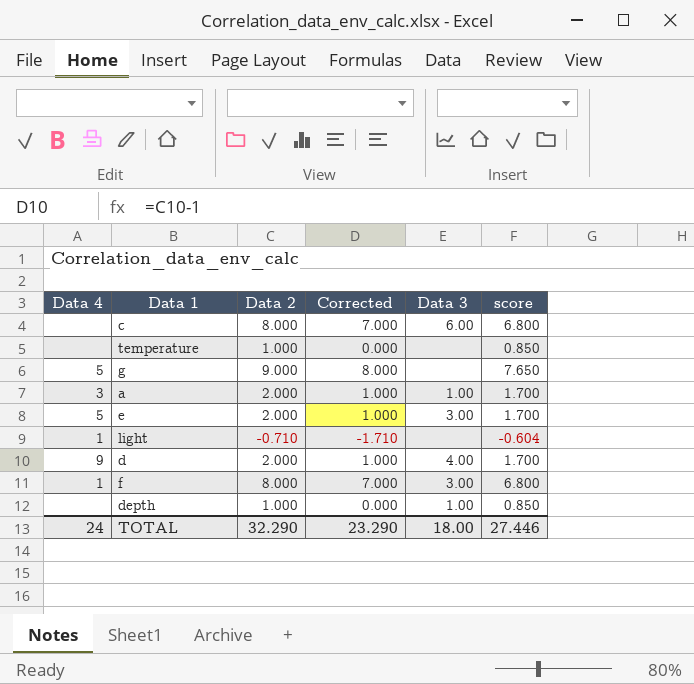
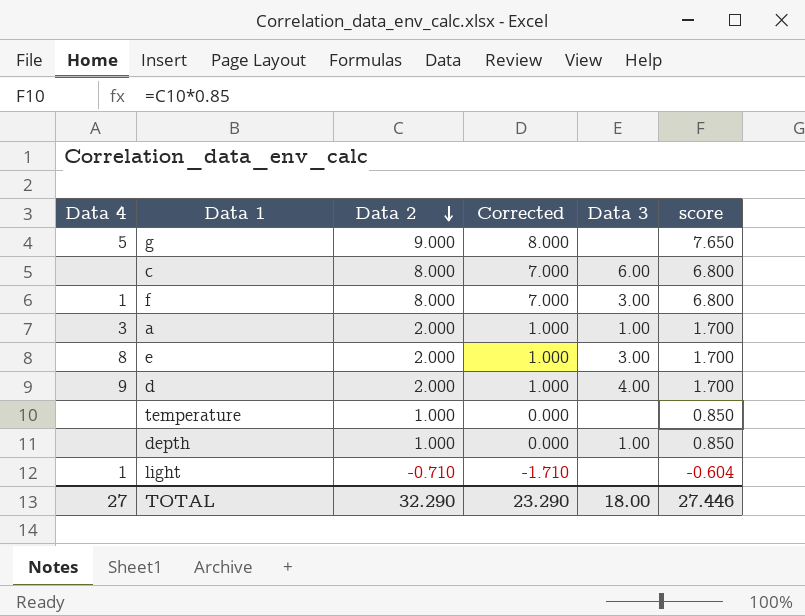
row order: none -> Data 2 descending
e | Data 4: 5 -> 8
TOTAL | Data 4: 24 -> 27

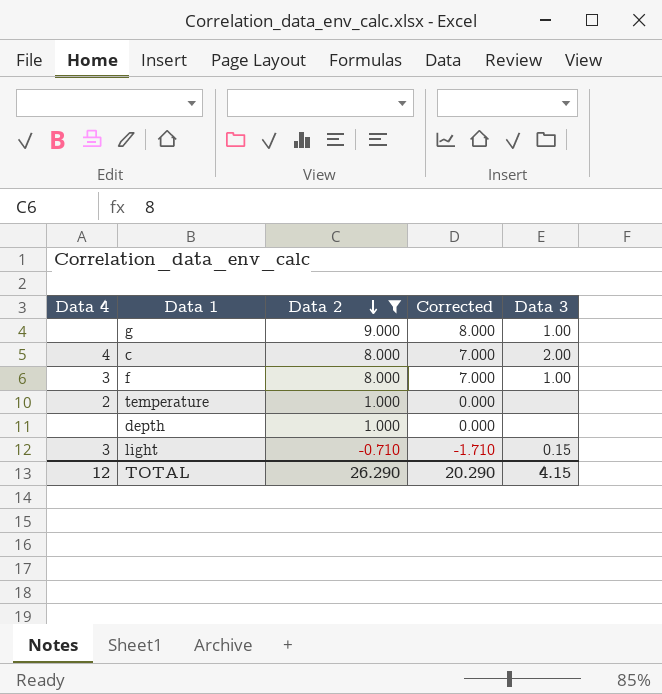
filter: none -> Data 2 != 2.000
column score | formula: [Data 2] * 0.85 -> none
g | Data 4: 5 -> none
g | Data 3: none -> 1.00
c | Data 4: none -> 4
c | Data 3: 6.00 -> 2.00
f | Data 4: 1 -> 3
f | Data 3: 3.00 -> 1.00
temperature | Data 4: none -> 2
depth | Data 3: 1.00 -> none
light | Data 4: 1 -> 3
light | Data 3: none -> 0.15
TOTAL | Data 4: 27 -> 12
TOTAL | Data 2: 32.290 -> 26.290
TOTAL | Corrected: 23.290 -> 20.290
TOTAL | Data 3: 18.00 -> 4.15

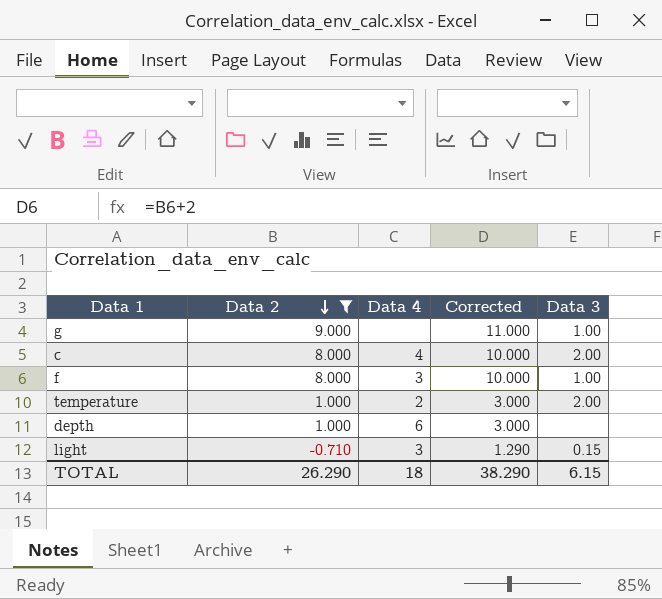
column Data 4 | position: 1 -> 3
column Corrected | formula: [Data 2] - 1 -> [Data 2] + 2
temperature | Data 3: none -> 2.00
depth | Data 4: none -> 6
TOTAL | Data 4: 12 -> 18
TOTAL | Corrected: 20.290 -> 38.290
TOTAL | Data 3: 4.15 -> 6.15

